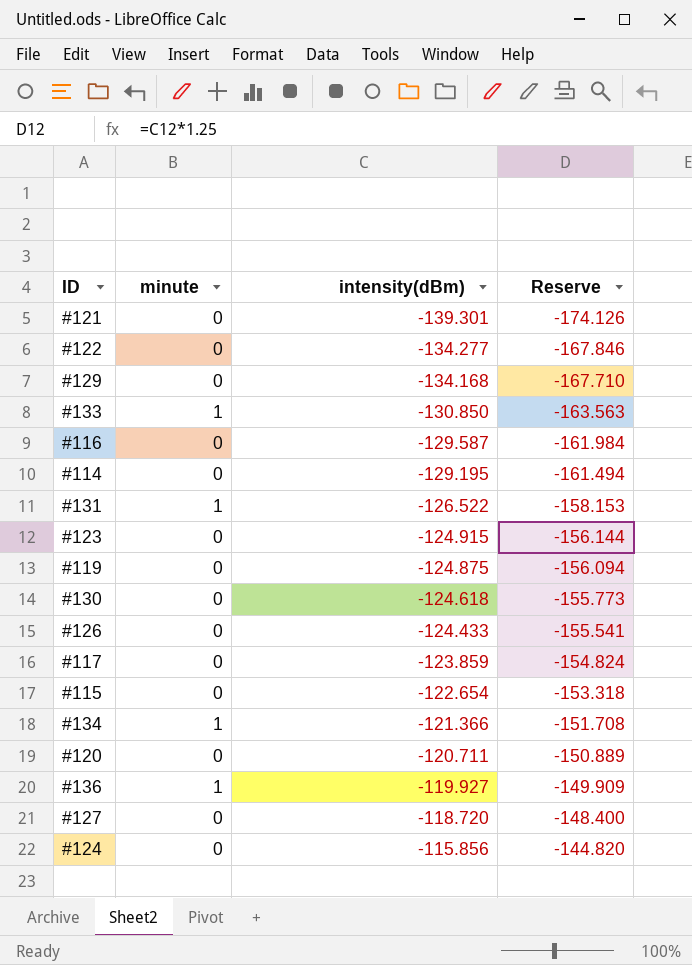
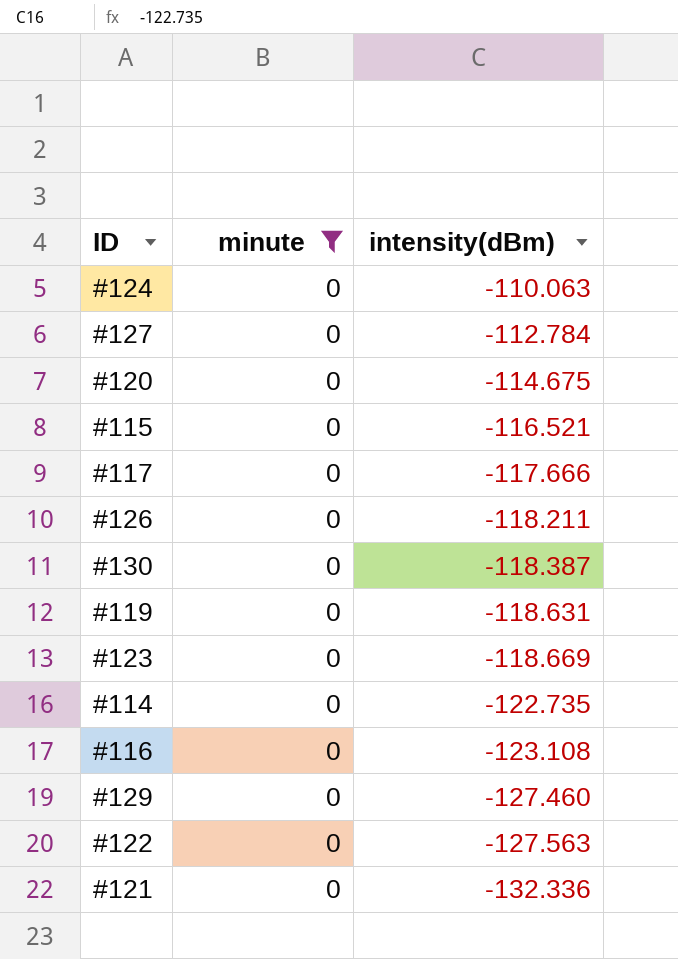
filter: none -> minute = 0
row order: intensity(dBm) ascending -> intensity(dBm) descending
column Reserve | formula: [intensity(dBm)] * 1.25 -> none
#124 | intensity(dBm): -115.856 -> -110.063
#127 | intensity(dBm): -118.720 -> -112.784
#120 | intensity(dBm): -120.711 -> -114.675
#115 | intensity(dBm): -122.654 -> -116.521
#117 | intensity(dBm): -123.859 -> -117.666
#126 | intensity(dBm): -124.433 -> -118.211
#130 | intensity(dBm): -124.618 -> -118.387
#119 | intensity(dBm): -124.875 -> -118.631
#123 | intensity(dBm): -124.915 -> -118.669
#114 | intensity(dBm): -129.195 -> -122.735
#116 | intensity(dBm): -129.587 -> -123.108
#129 | intensity(dBm): -134.168 -> -127.460
#122 | intensity(dBm): -134.277 -> -127.563
#121 | intensity(dBm): -139.301 -> -132.336

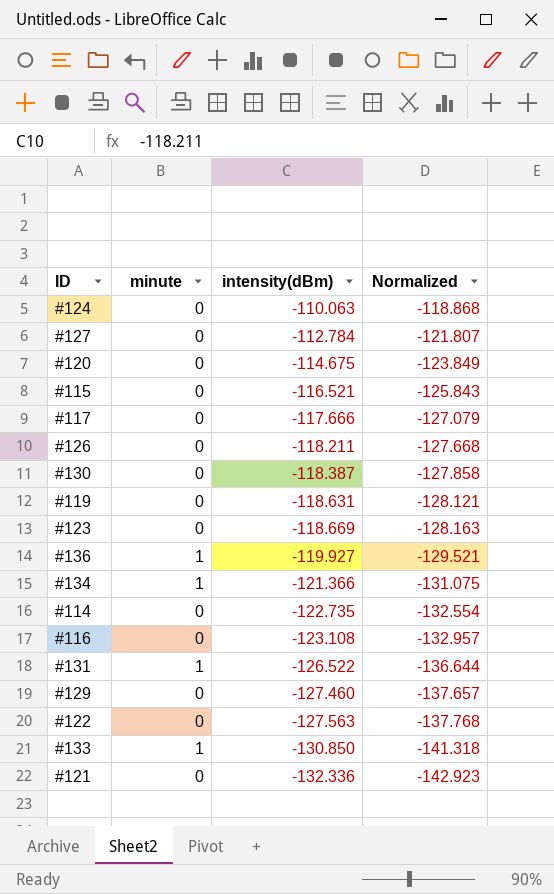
filter: minute = 0 -> none
column Normalized | formula: none -> [intensity(dBm)] * 1.08

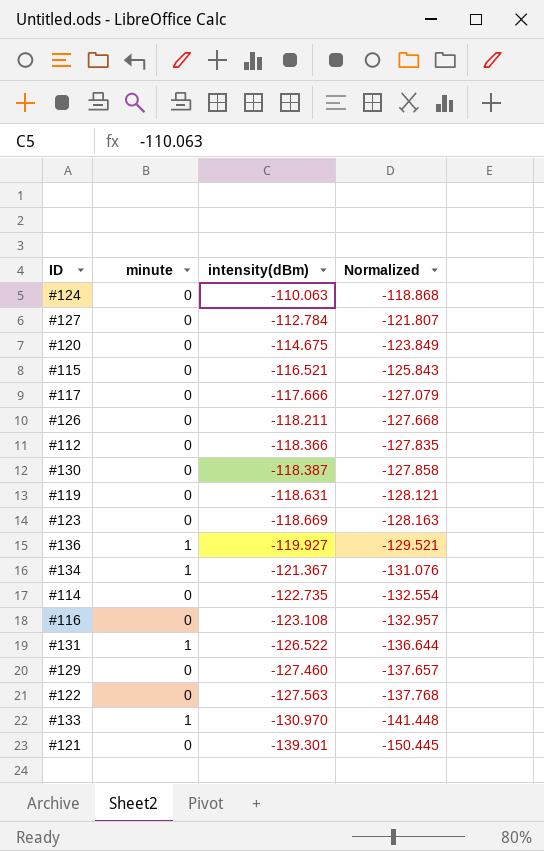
row #112: none -> 0 | -118.366 | -127.835
#134 | intensity(dBm): -121.366 -> -121.367
#134 | Normalized: -131.075 -> -131.076
#133 | intensity(dBm): -130.850 -> -130.970
#133 | Normalized: -141.318 -> -141.448
#121 | intensity(dBm): -132.336 -> -139.301
#121 | Normalized: -142.923 -> -150.445

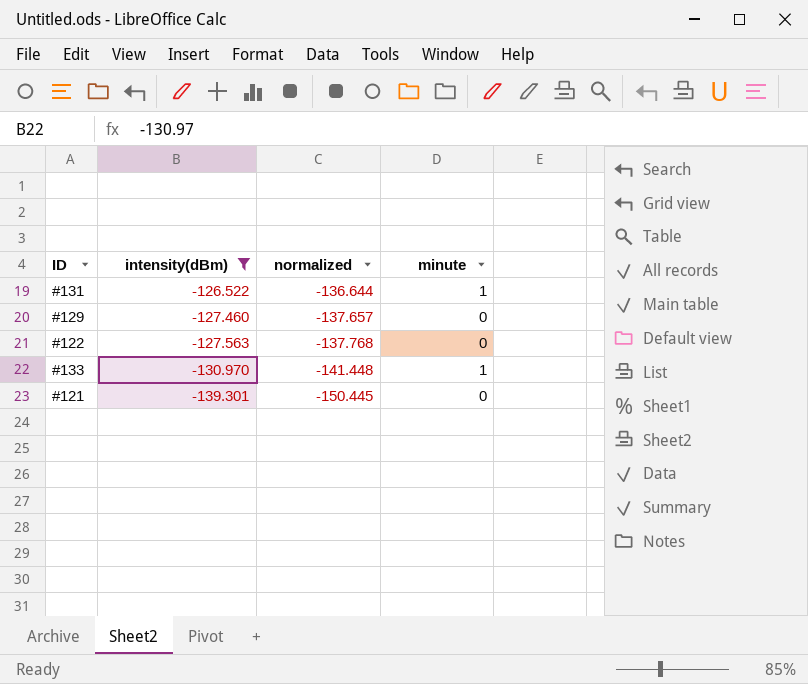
filter: none -> intensity(dBm) <= -126.522
column name: Normalized -> normalized
column minute | position: 2 -> 4

